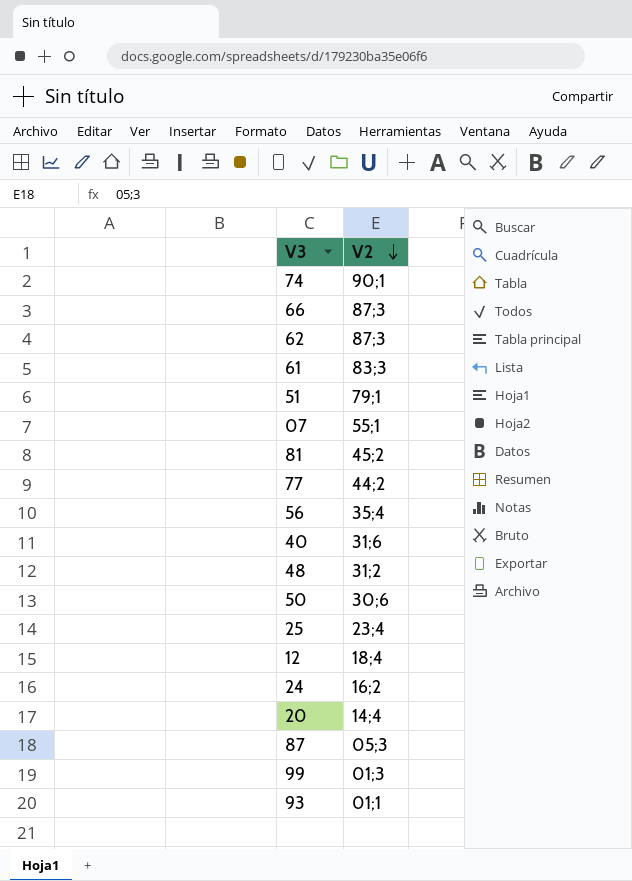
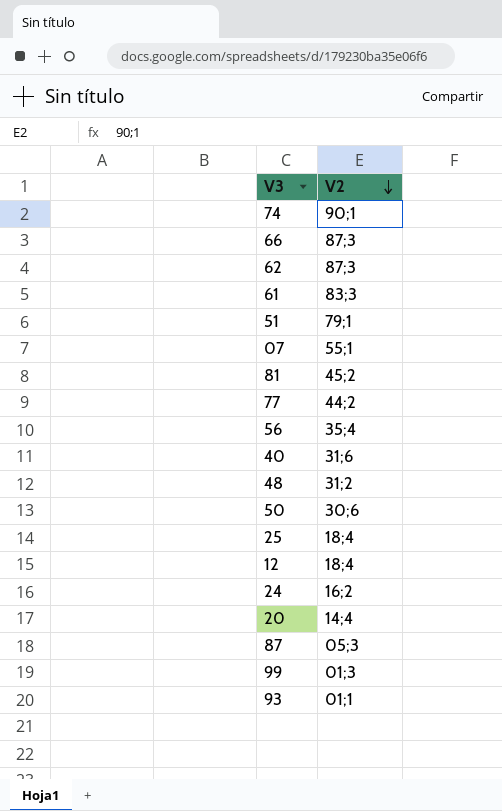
25 | V2: 23;4 -> 18;4

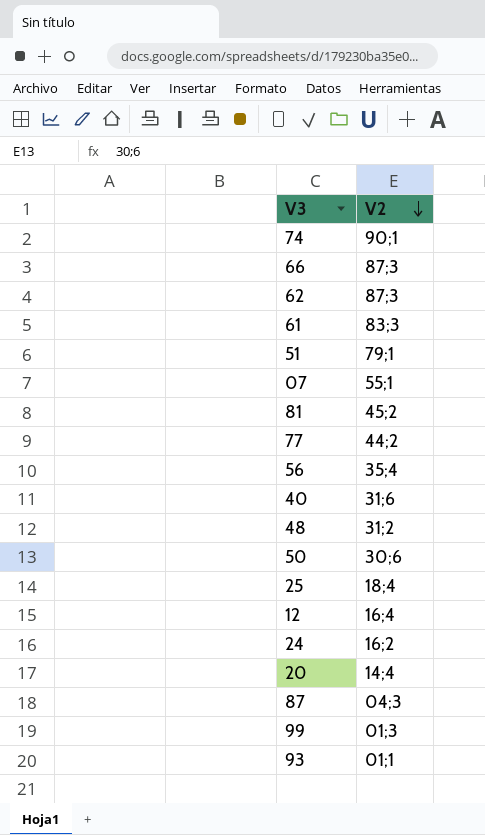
12 | V2: 18;4 -> 16;4
87 | V2: 05;3 -> 04;3

